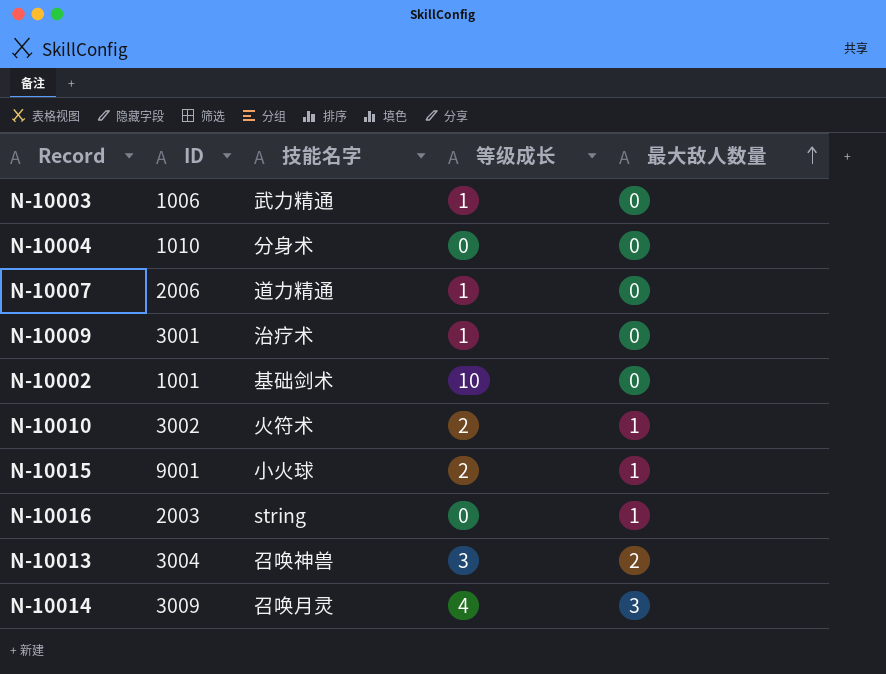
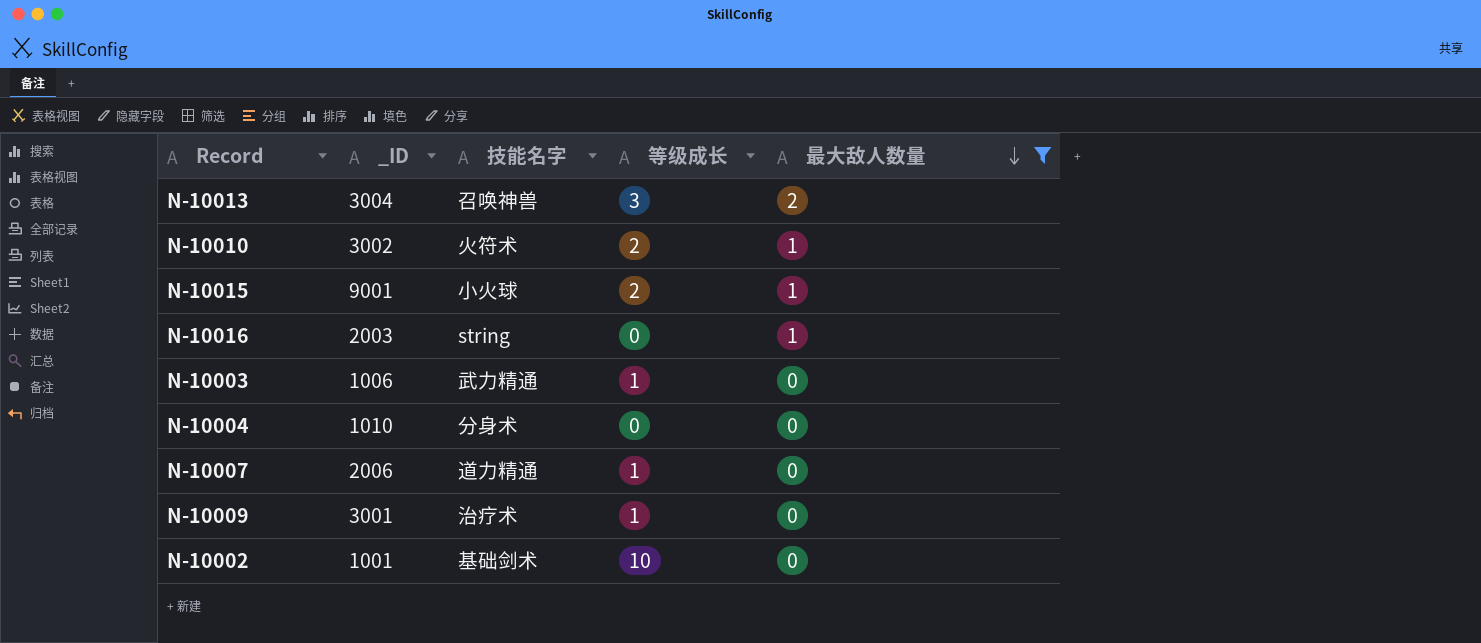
filter: none -> 最大敌人数量 != 3
row order: 最大敌人数量 ascending -> 最大敌人数量 descending
column name: ID -> _ID

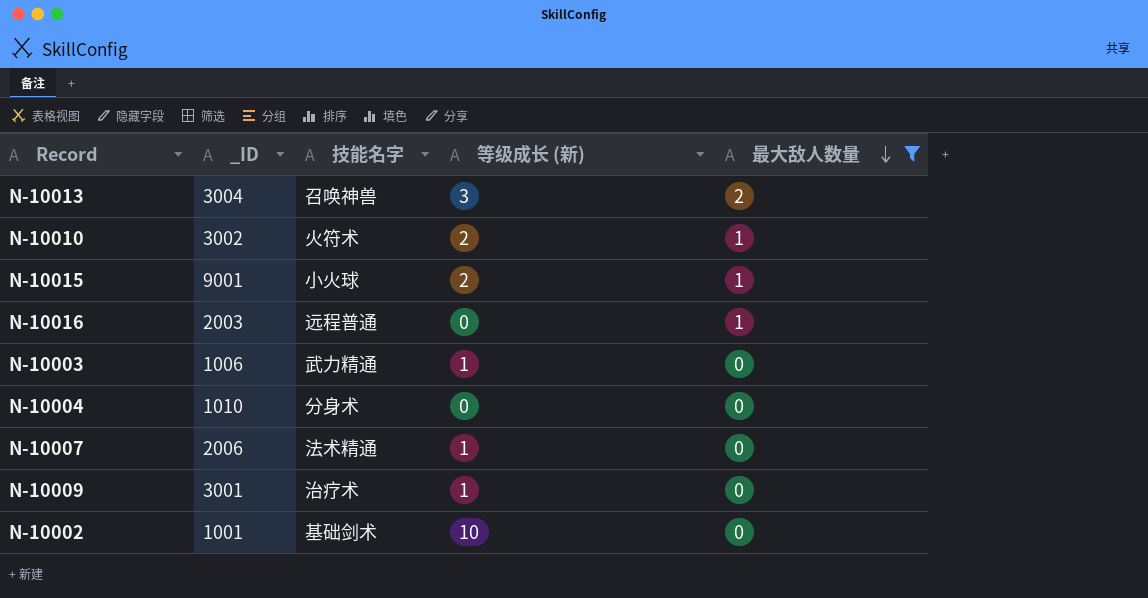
column name: 等级成长 -> 等级成长 (新)
N-10016 | 技能名字: string -> 远程普通
N-10007 | 技能名字: 道力精通 -> 法术精通

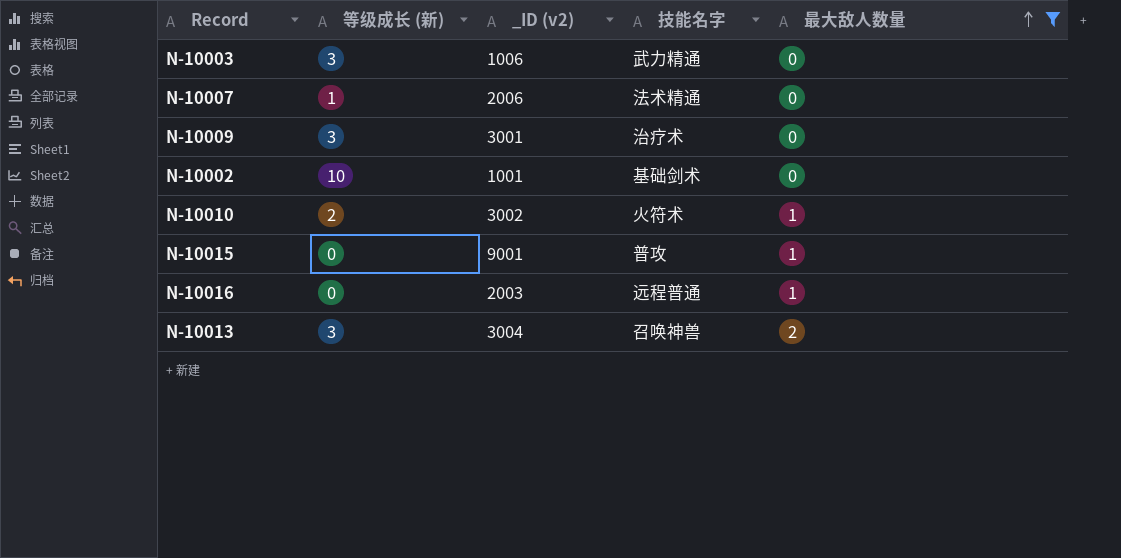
row order: 最大敌人数量 descending -> 最大敌人数量 ascending
column 等级成长 (新) | position: 4 -> 2
column name: _ID -> _ID (v2)
row N-10004: 1010 | 分身术 | 0 | 0 -> none
N-10003 | 等级成长 (新): 1 -> 3
N-10009 | 等级成长 (新): 1 -> 3
N-10015 | 等级成长 (新): 2 -> 0
N-10015 | 技能名字: 小火球 -> 普攻

